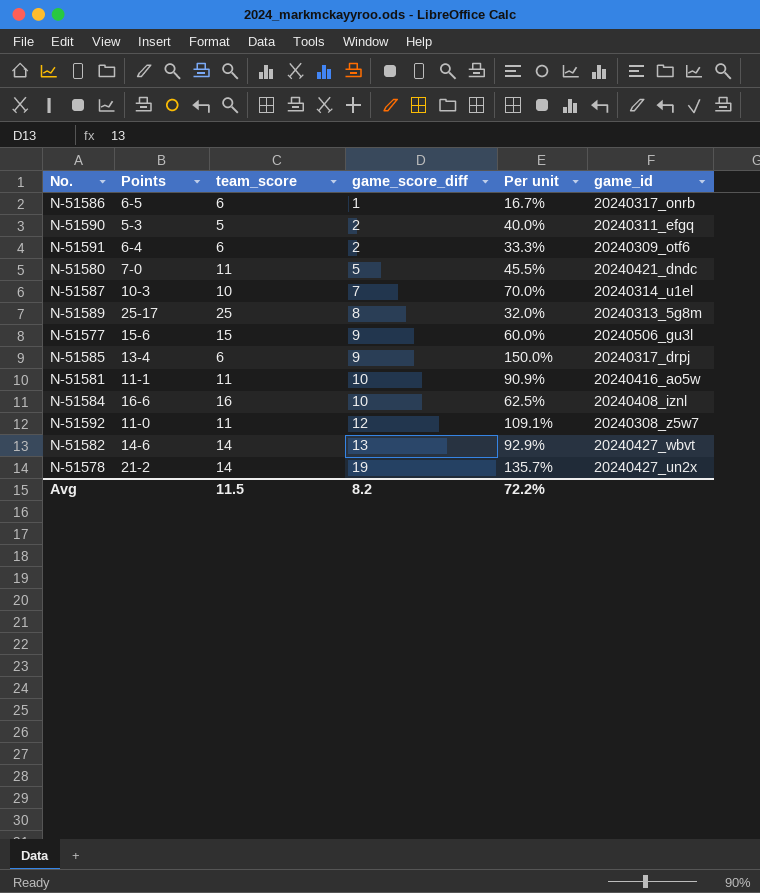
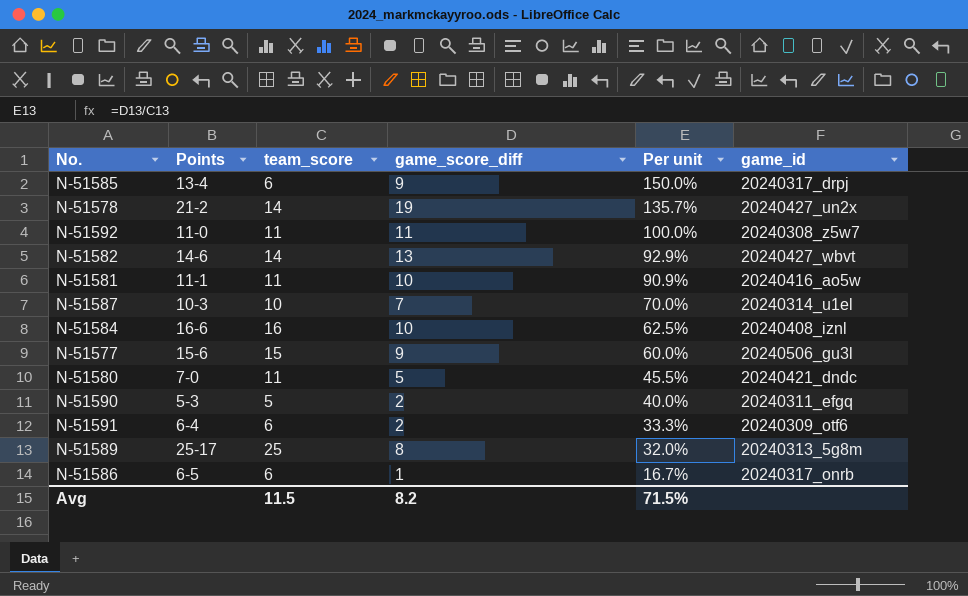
row order: game_score_diff ascending -> Per unit descending
N-51592 | game_score_diff: 12 -> 11
N-51592 | Per unit: 109.1% -> 100.0%
Avg | Per unit: 72.2% -> 71.5%

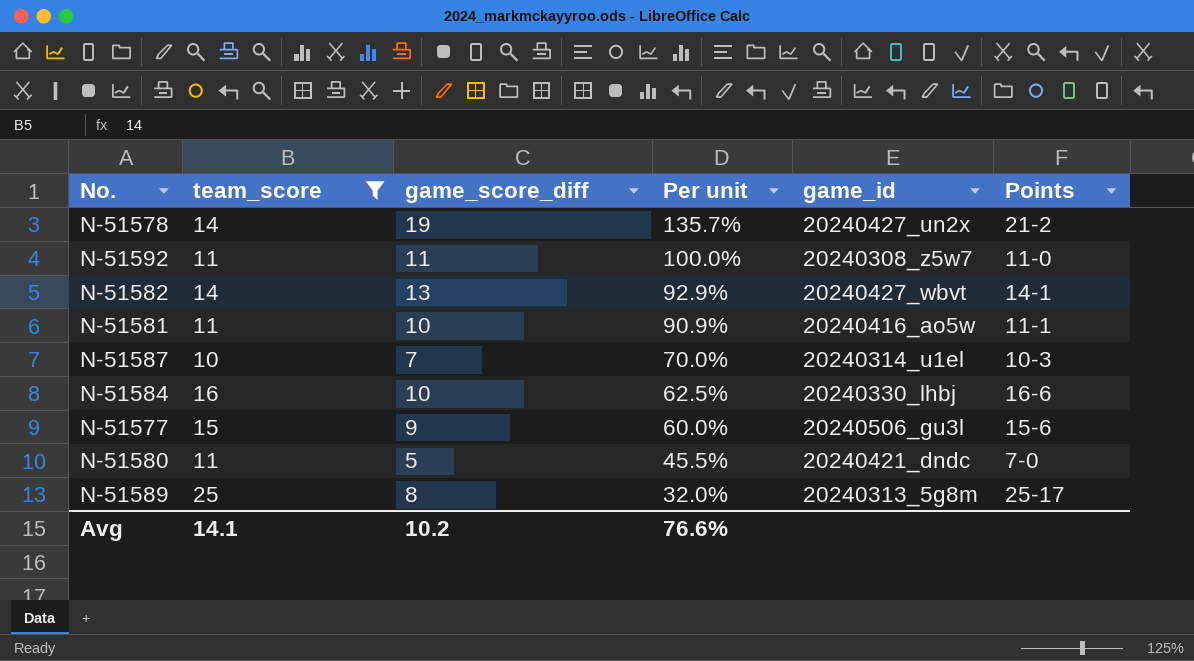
filter: none -> team_score >= 10
column Points | position: 2 -> 6
N-51582 | Points: 14-6 -> 14-1
N-51584 | game_id: 20240408_iznl -> 20240330_lhbj
Avg | team_score: 11.5 -> 14.1
Avg | game_score_diff: 8.2 -> 10.2
Avg | Per unit: 71.5% -> 76.6%

